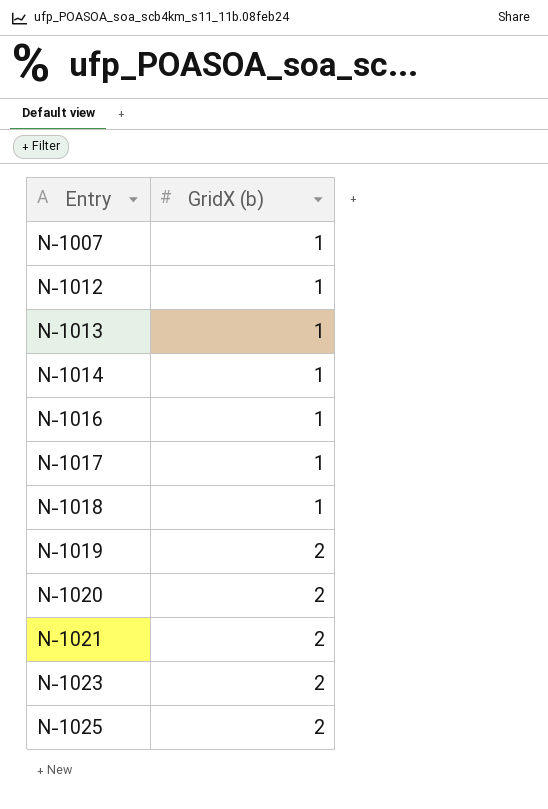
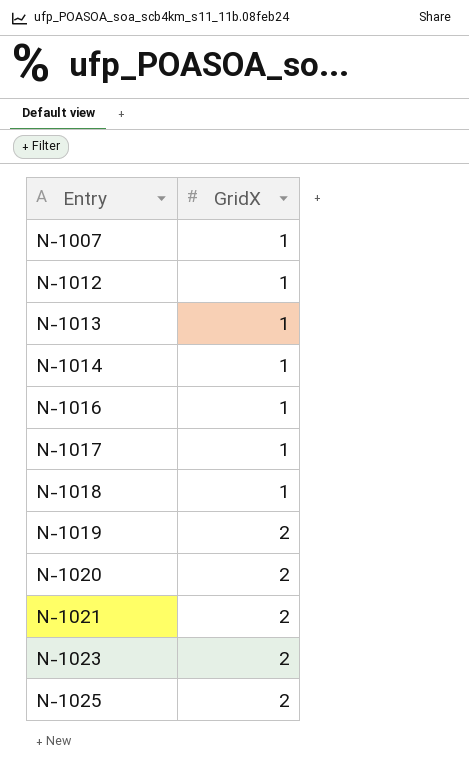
column name: GridX (b) -> GridX

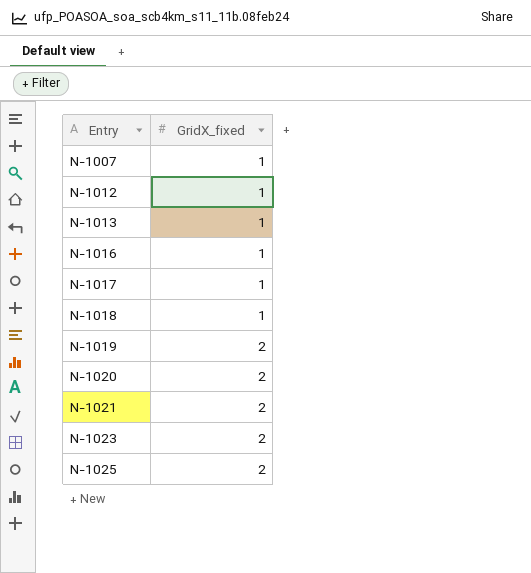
column name: GridX -> GridX_fixed
row N-1014: 1 -> none

